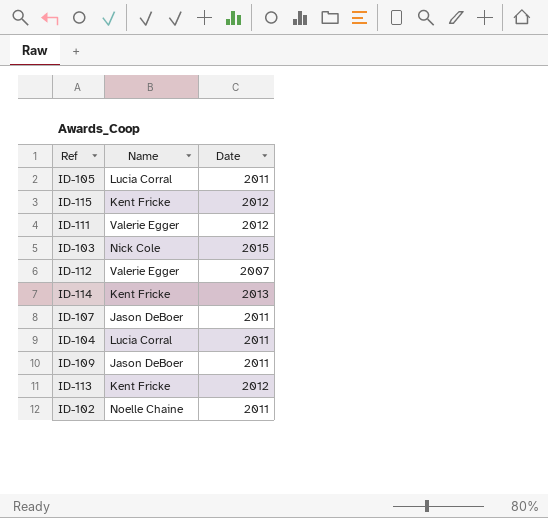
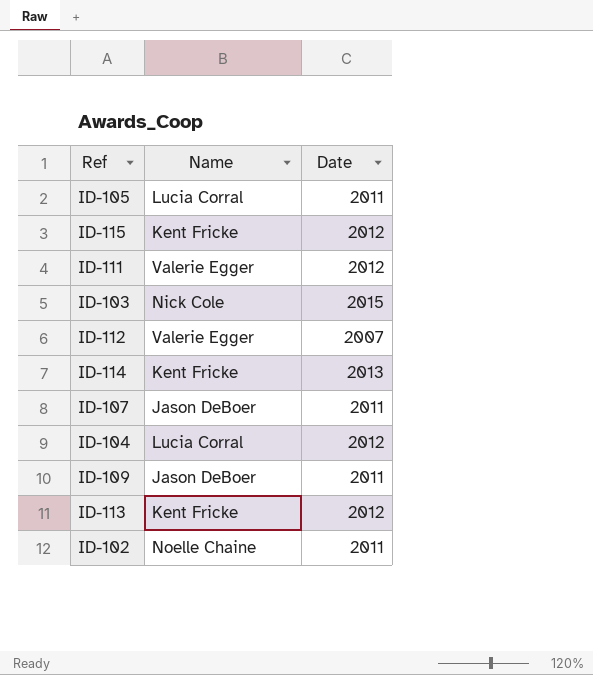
ID-104 | Date: 2011 -> 2012

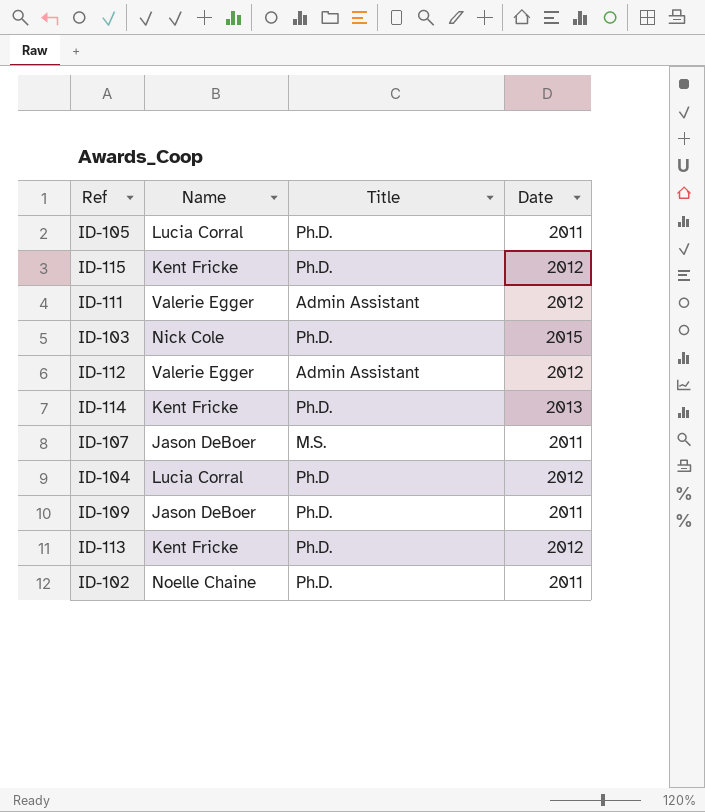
column Title | position: none -> 3
ID-112 | Date: 2007 -> 2012

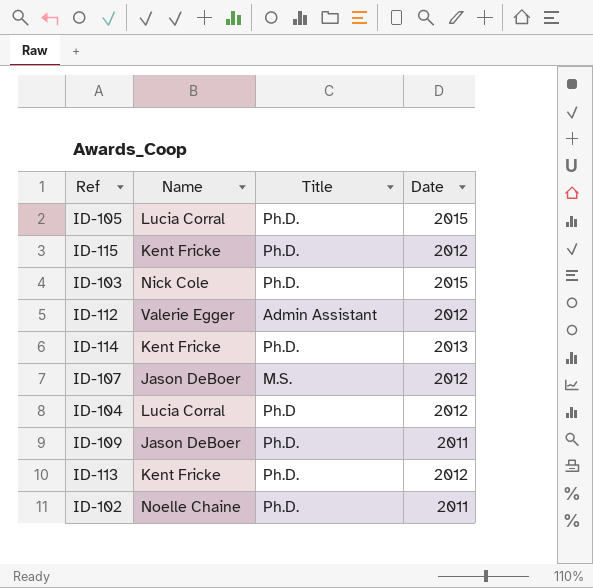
row ID-111: Valerie Egger | Admin Assistant | 2012 -> none
ID-105 | Date: 2011 -> 2015
ID-107 | Date: 2011 -> 2012

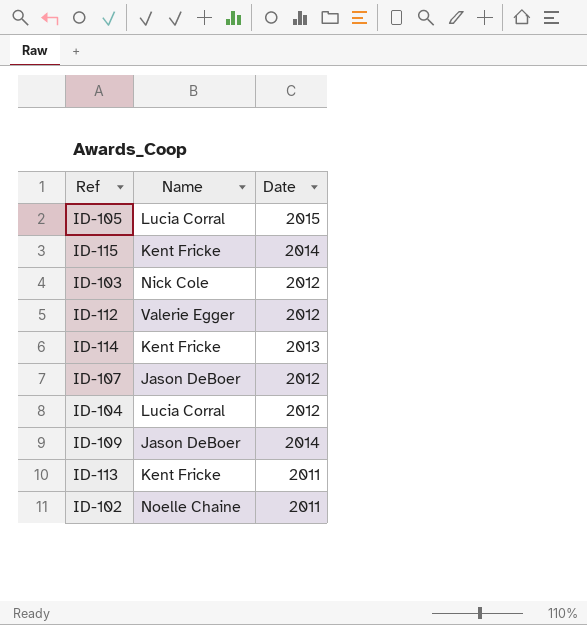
column Title | position: 3 -> none
ID-115 | Date: 2012 -> 2014
ID-103 | Date: 2015 -> 2012
ID-109 | Date: 2011 -> 2014
ID-113 | Date: 2012 -> 2011

